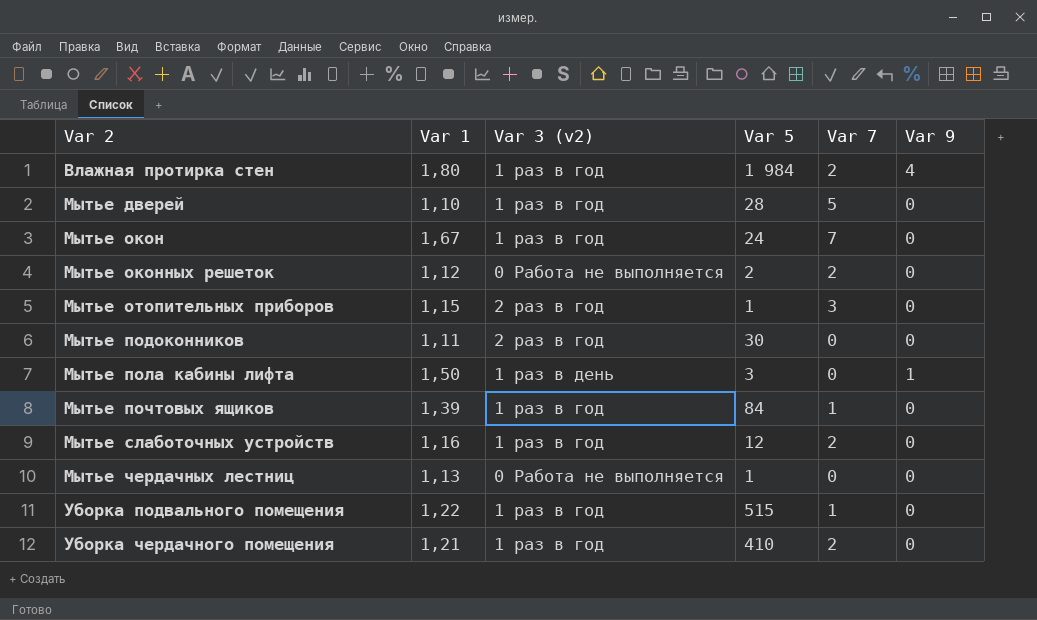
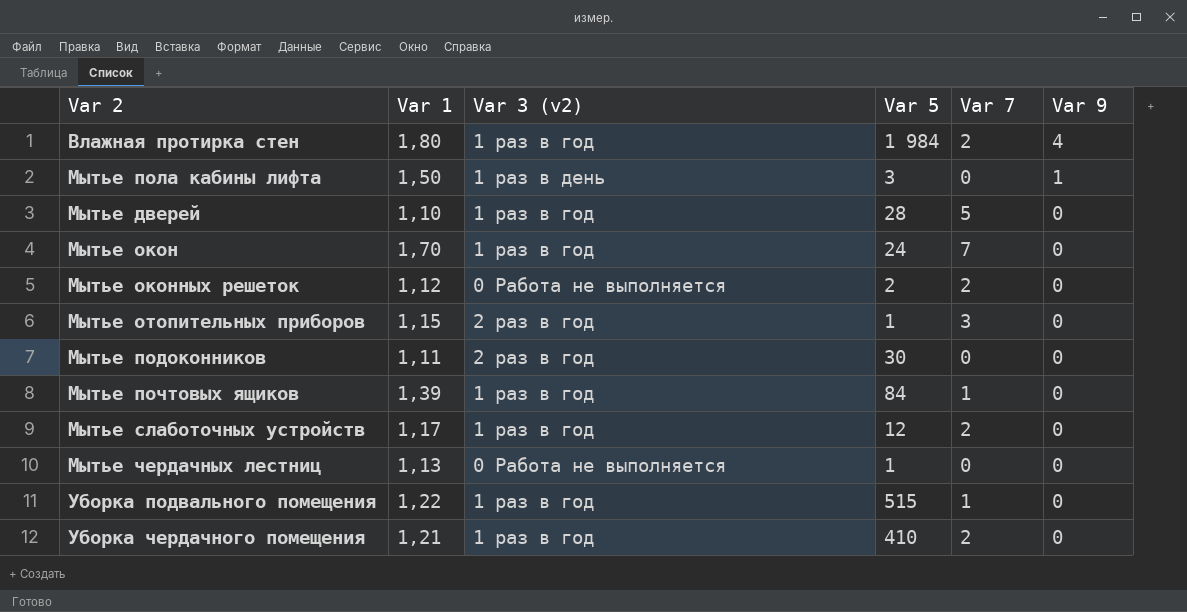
row order: Var 2 ascending -> Var 9 descending
Мытье окон | Var 1: 1,67 -> 1,70
Мытье слаботочных устройств | Var 1: 1,16 -> 1,17

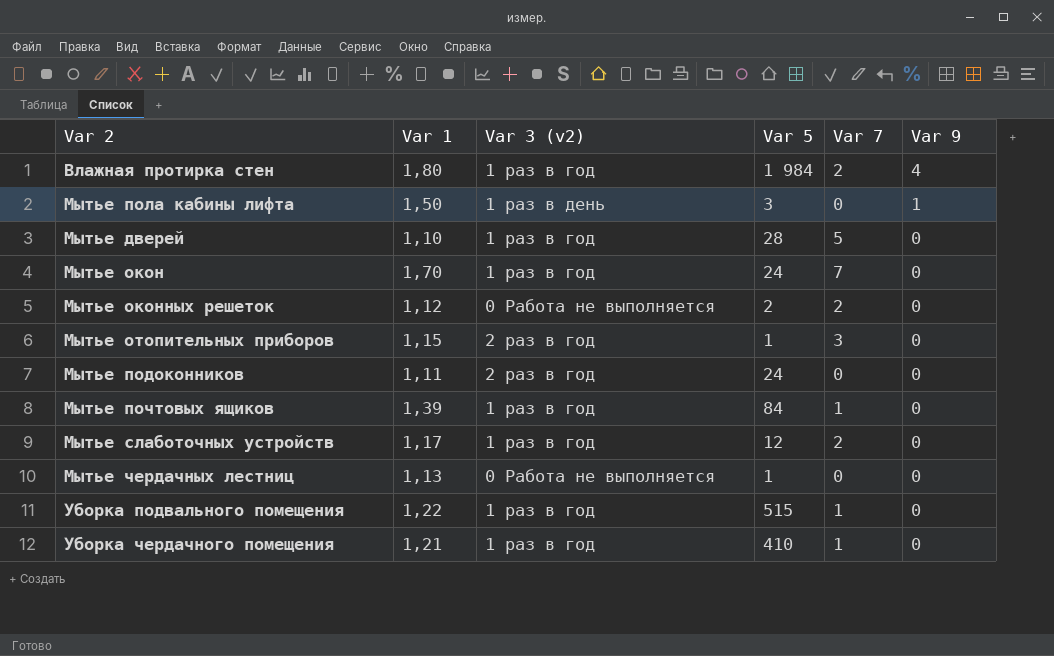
Мытье подоконников | Var 5: 30 -> 24
Уборка чердачного помещения | Var 7: 2 -> 1

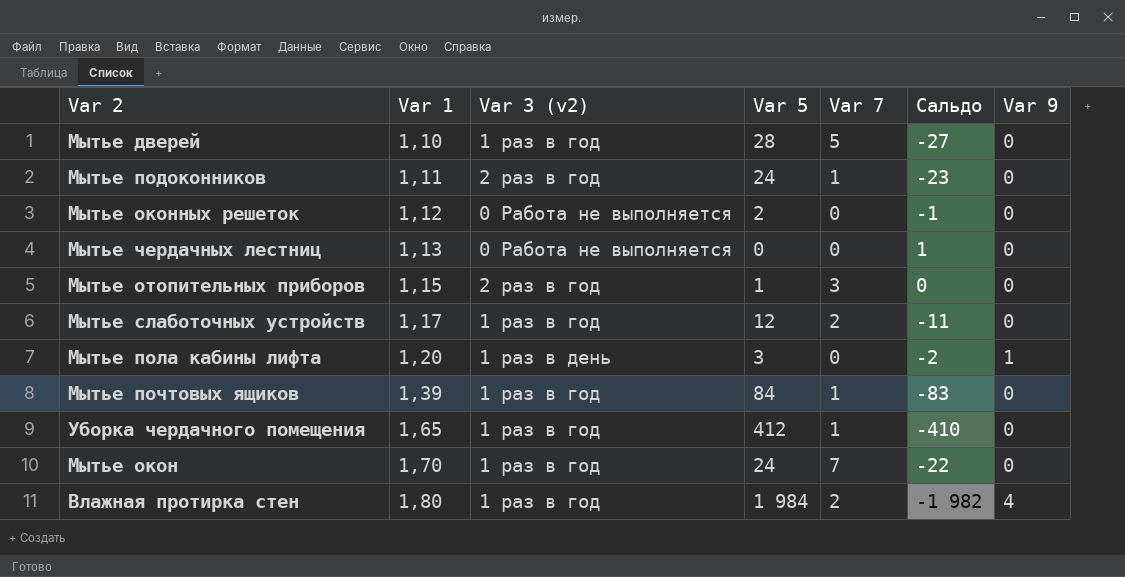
row order: Var 9 descending -> Var 1 ascending
column Сальдо | formula: none -> [Var 1] - [Var 5]
row Уборка подвального помещения: 1,22 | 1 раз в год | 515 | 1 | 0 -> none
Мытье подоконников | Var 7: 0 -> 1
Мытье оконных решеток | Var 7: 2 -> 0
Мытье чердачных лестниц | Var 5: 1 -> 0
Мытье пола кабины лифта | Var 1: 1,50 -> 1,20
Уборка чердачного помещения | Var 1: 1,21 -> 1,65
Уборка чердачного помещения | Var 5: 410 -> 412

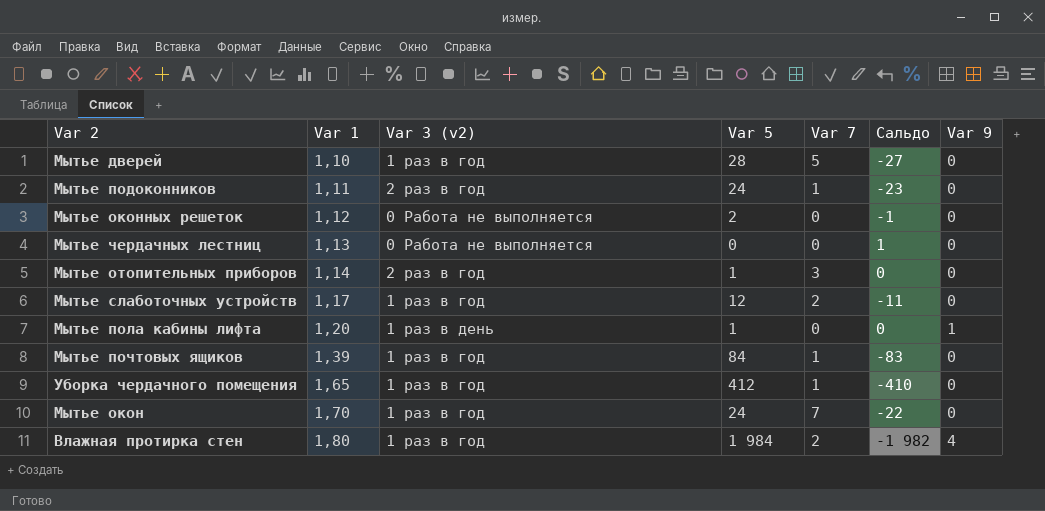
Мытье отопительных приборов | Var 1: 1,15 -> 1,14
Мытье пола кабины лифта | Var 5: 3 -> 1
Мытье пола кабины лифта | Сальдо: -2 -> 0

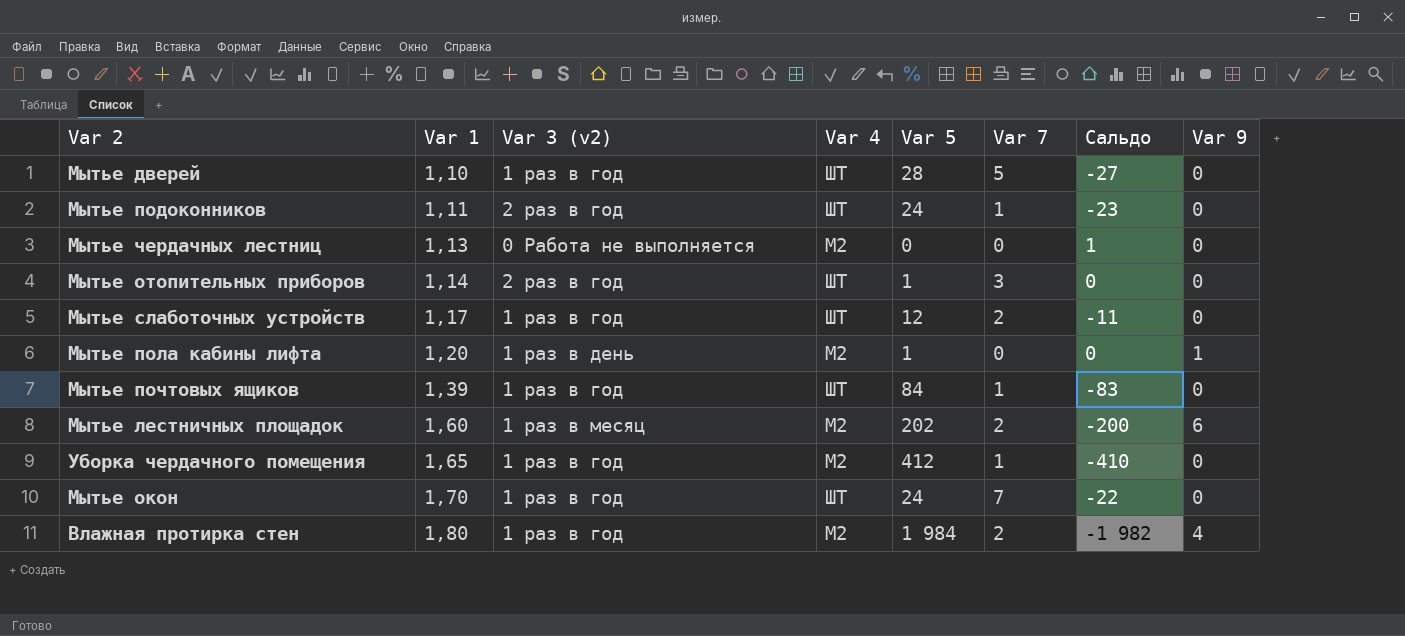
column Var 4 | position: none -> 4
row Мытье оконных решеток: 1,12 | 0 Работа не выполняется | 2 | 0 | -1 | 0 -> none
row Мытье лестничных площадок: none -> 1,60 | 1 раз в месяц | М2 | 202 | 2 | -200 | 6

